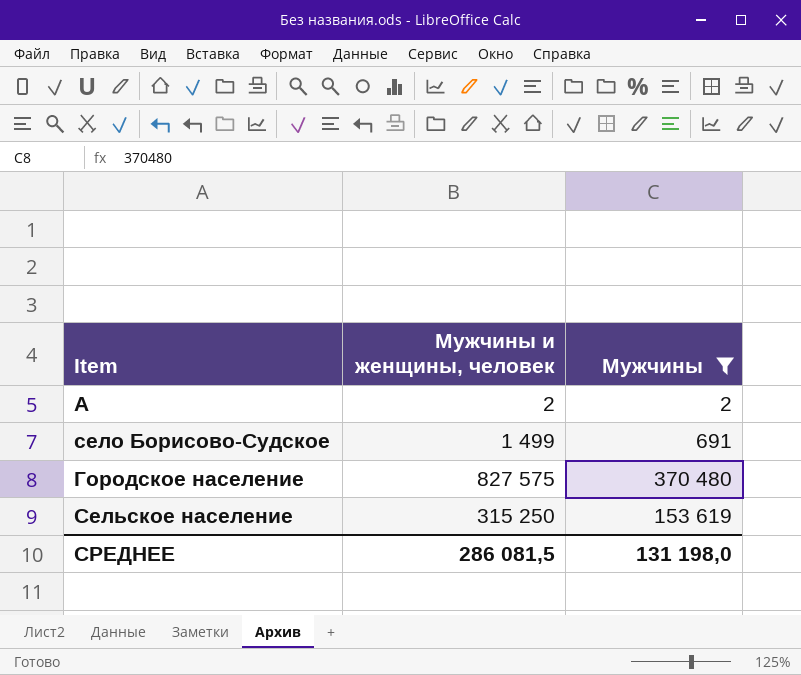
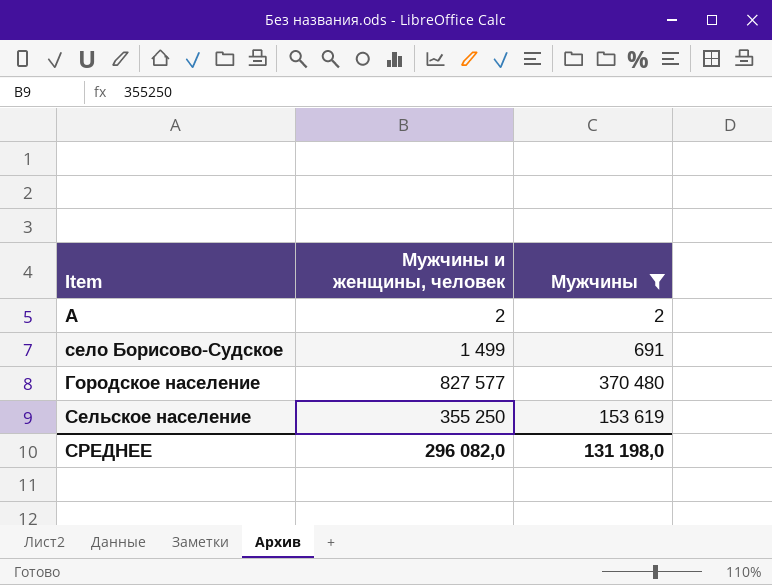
Городское население | Мужчины и женщины, человек: 827 575 -> 827 577
Сельское население | Мужчины и женщины, человек: 315 250 -> 355 250
СРЕДНЕЕ | Мужчины и женщины, человек: 286 081,5 -> 296 082,0

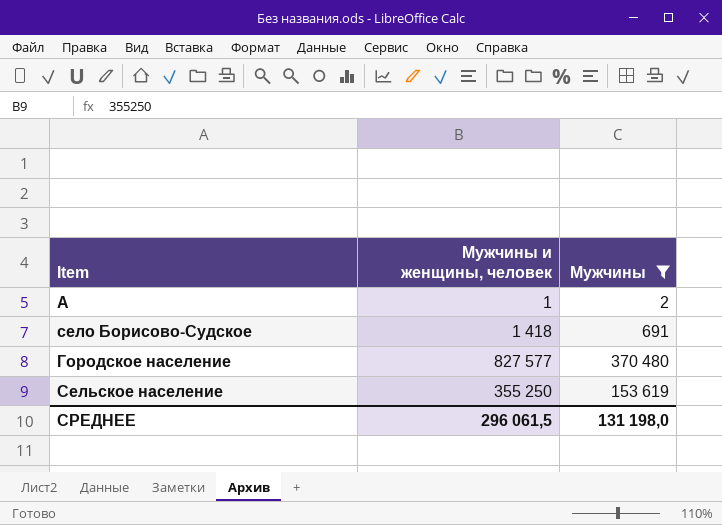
А | Мужчины и женщины, человек: 2 -> 1
село Борисово-Судское | Мужчины и женщины, человек: 1 499 -> 1 418
СРЕДНЕЕ | Мужчины и женщины, человек: 296 082,0 -> 296 061,5

